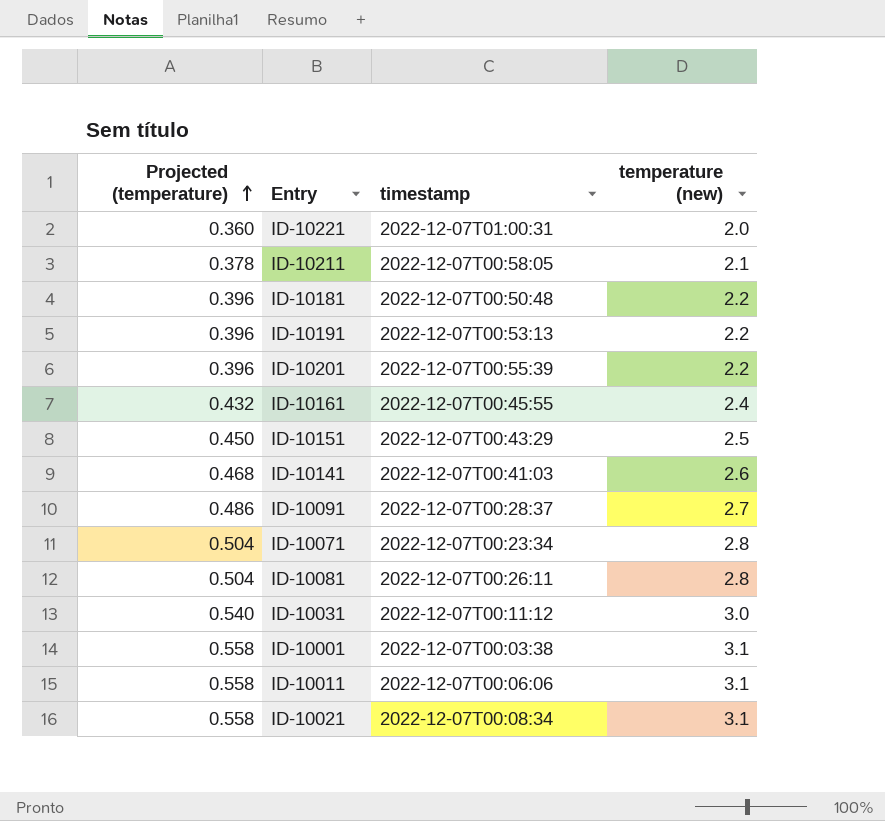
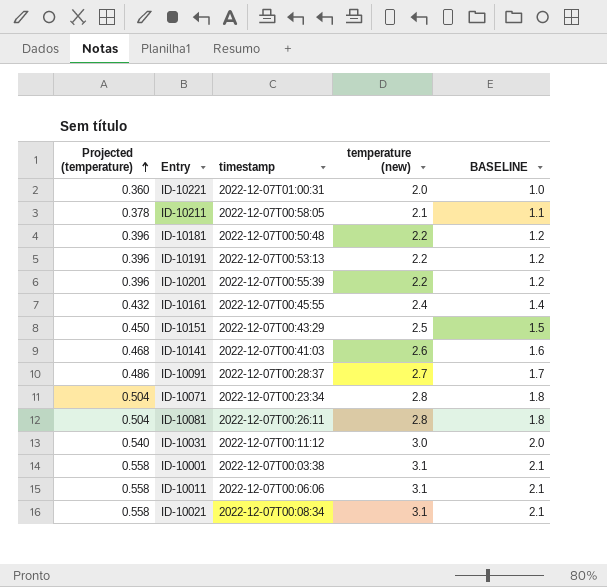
column BASELINE | formula: none -> [temperature (new)] - 1

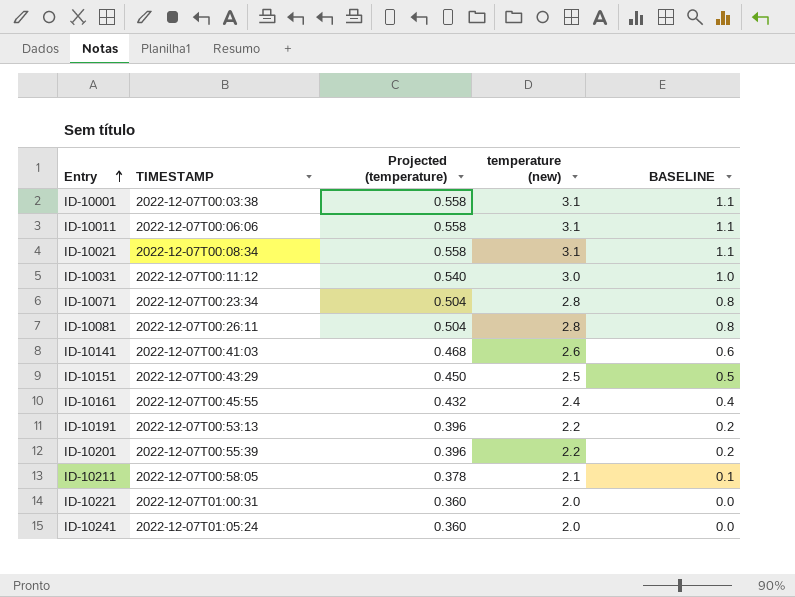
row order: Projected (temperature) ascending -> Entry ascending
column name: timestamp -> TIMESTAMP
column Projected (temperature) | position: 1 -> 3
column BASELINE | formula: [temperature (new)] - 1 -> [temperature (new)] - 2
row ID-10181: 0.396 | 2022-12-07T00:50:48 | 2.2 | 1.2 -> none
row ID-10091: 0.486 | 2022-12-07T00:28:37 | 2.7 | 1.7 -> none
row ID-10241: none -> 2022-12-07T01:05:24 | 0.360 | 2.0 | 0.0

